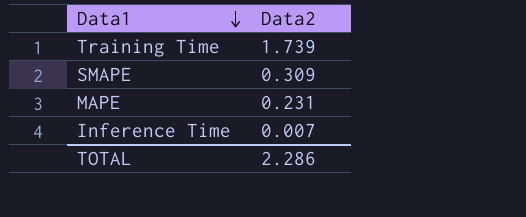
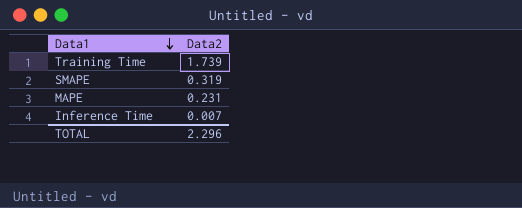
SMAPE | Data2: 0.309 -> 0.319
TOTAL | Data2: 2.286 -> 2.296

